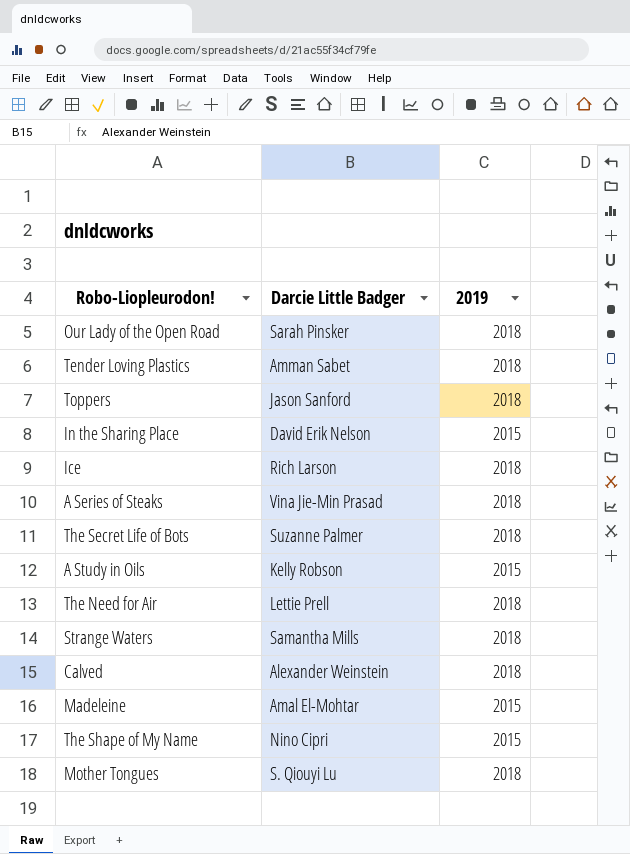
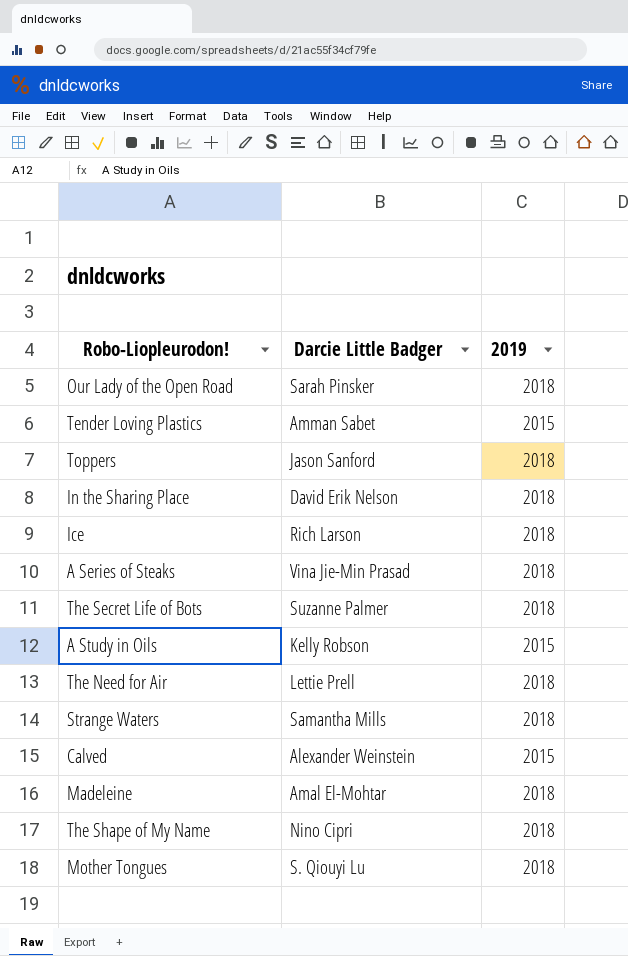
Tender Loving Plastics | 2019: 2018 -> 2015
In the Sharing Place | 2019: 2015 -> 2018
Calved | 2019: 2018 -> 2015
Madeleine | 2019: 2015 -> 2018
The Shape of My Name | 2019: 2015 -> 2018

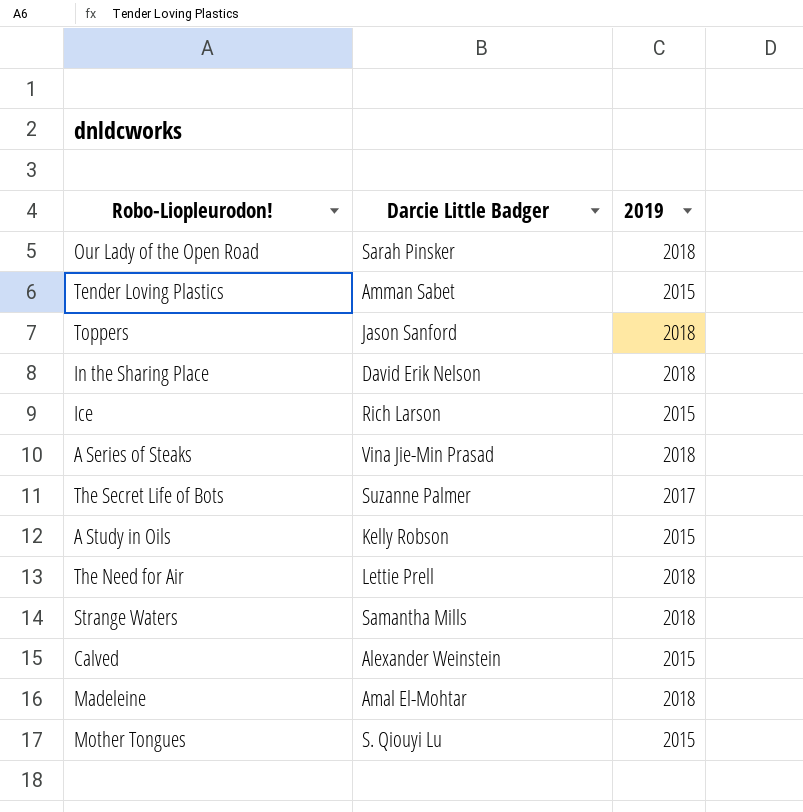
row The Shape of My Name: Nino Cipri | 2018 -> none
Ice | 2019: 2018 -> 2015
The Secret Life of Bots | 2019: 2018 -> 2017
Mother Tongues | 2019: 2018 -> 2015

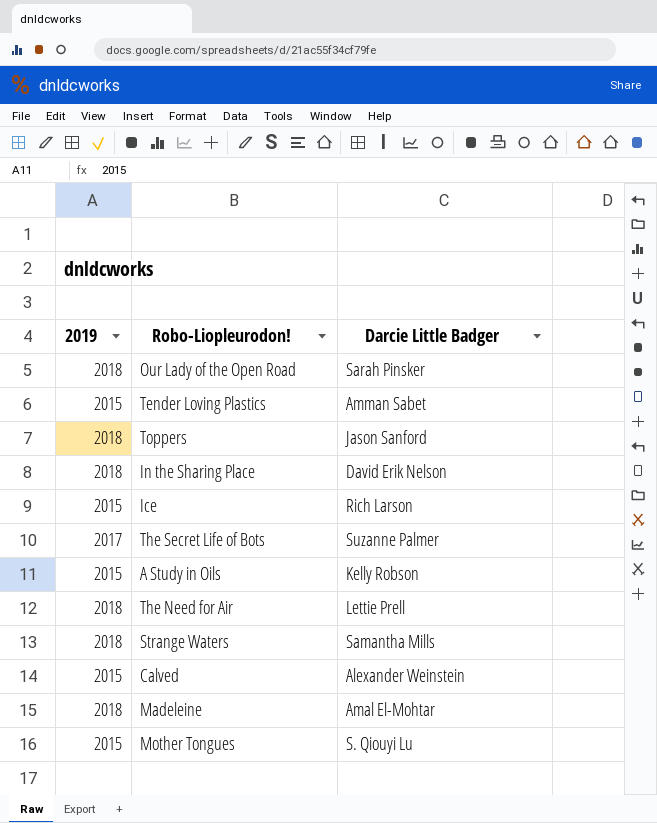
column 2019 | position: 3 -> 1
row A Series of Steaks: Vina Jie-Min Prasad | 2018 -> none

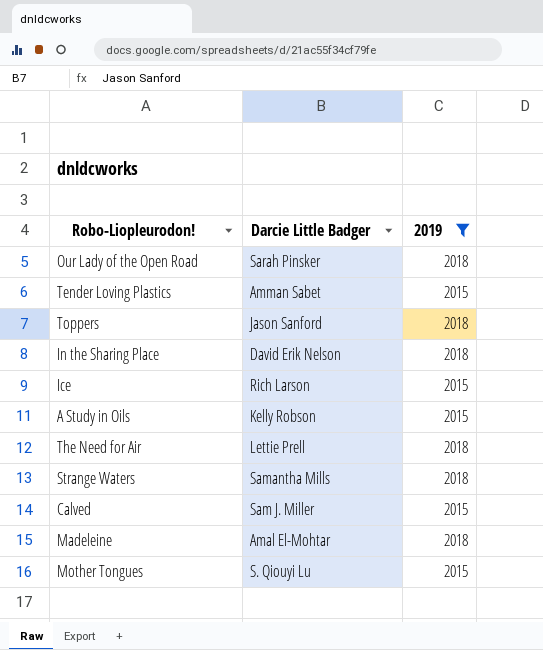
filter: none -> 2019 != 2017
column 2019 | position: 1 -> 3
Calved | Darcie Little Badger: Alexander Weinstein -> Sam J. Miller

